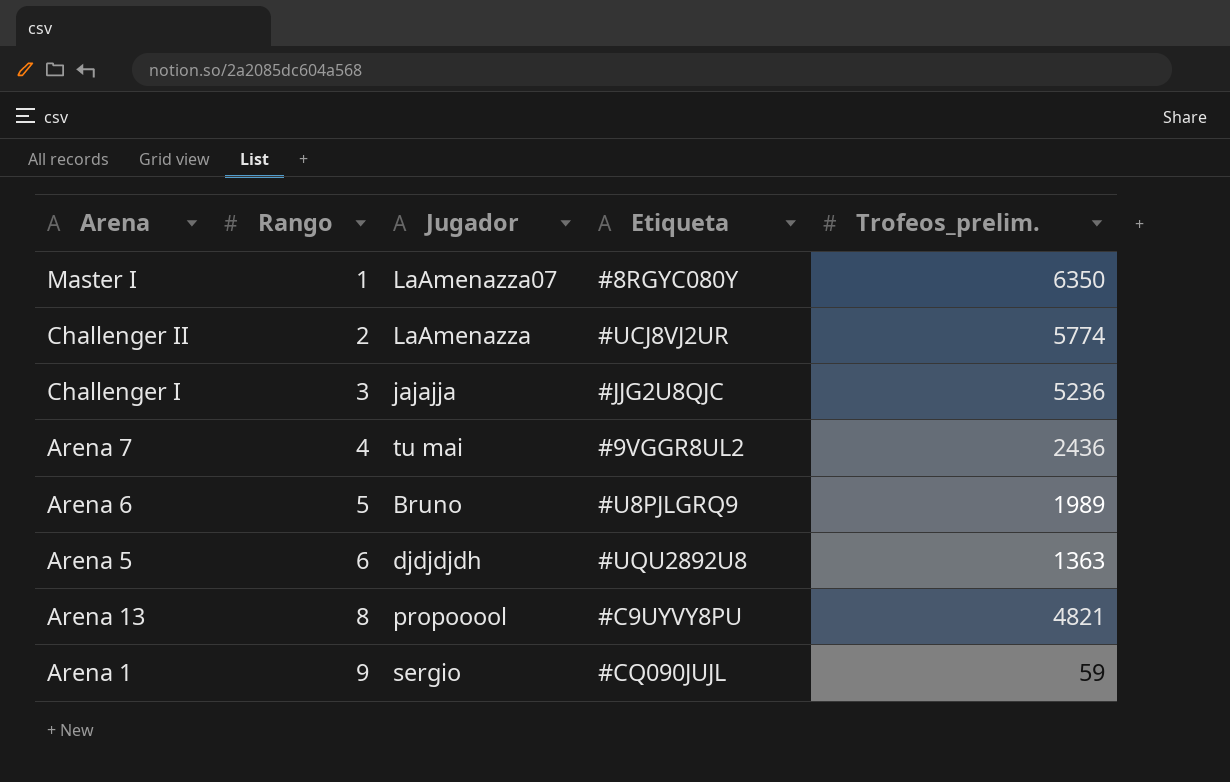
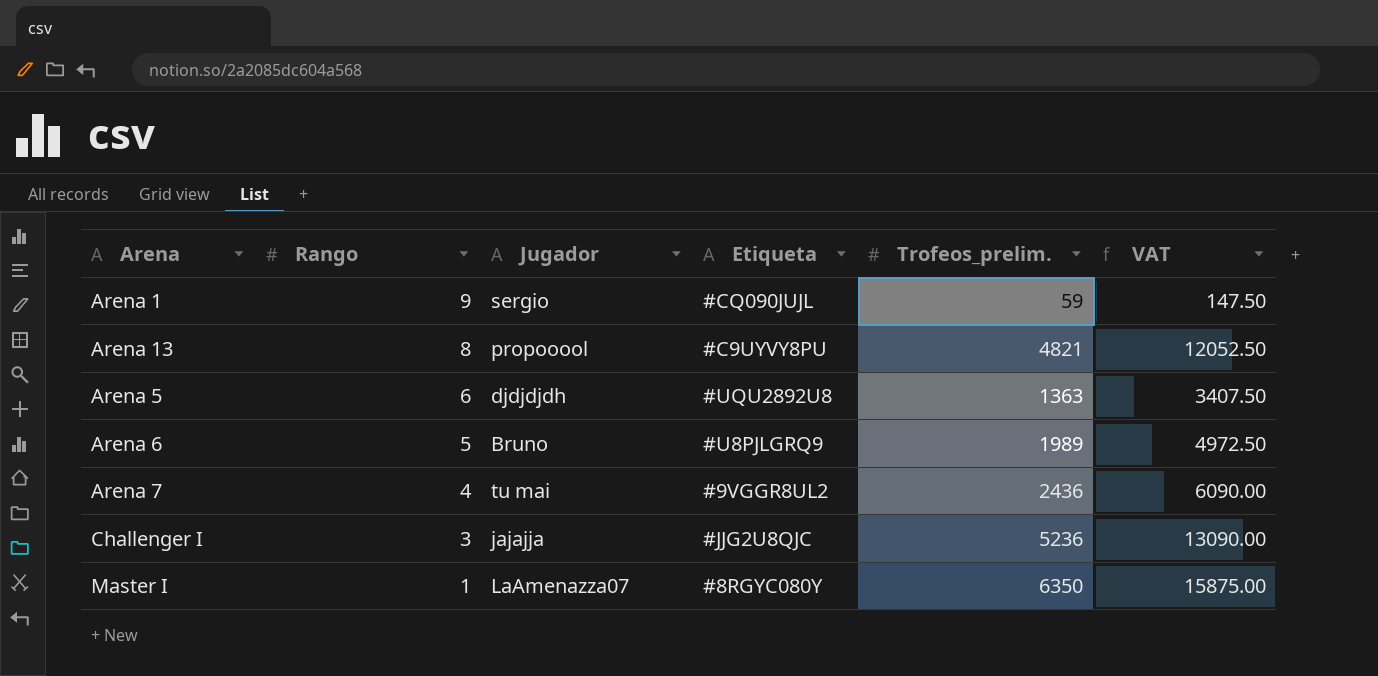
row order: Rango ascending -> Rango descending
column VAT | formula: none -> [Trofeos_prelim.] * 2.5
row Challenger II: 2 | LaAmenazza | #UCJ8VJ2UR | 5774 -> none

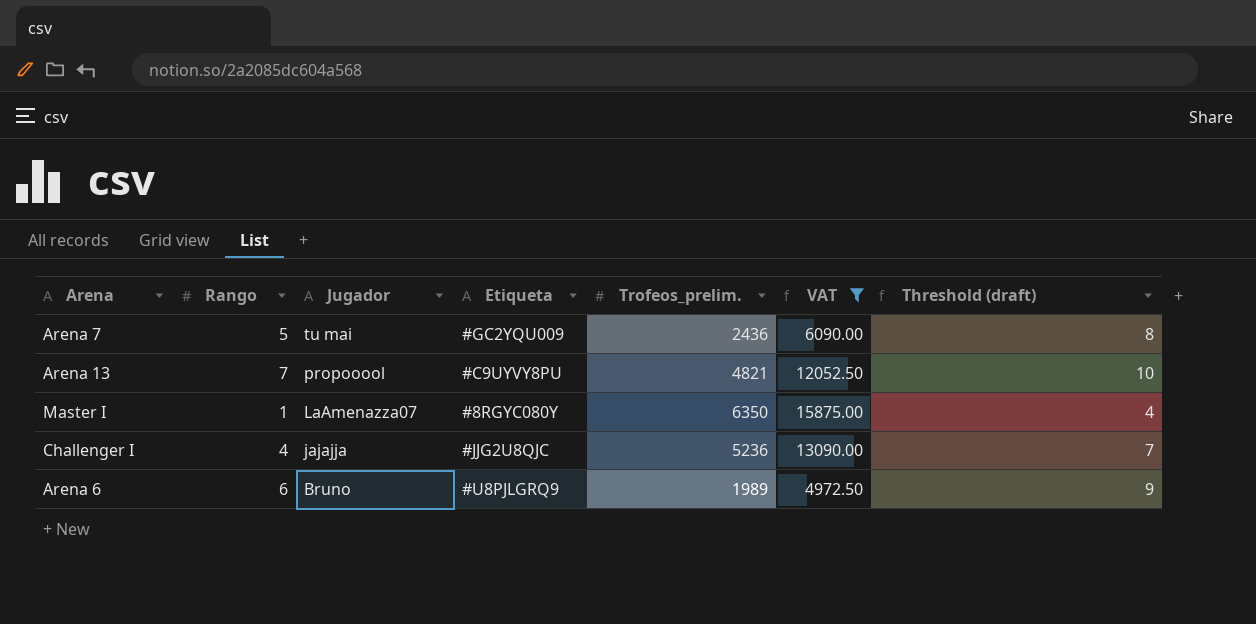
filter: none -> VAT >= 4972.50
row order: Rango descending -> Jugador descending
column Threshold (draft) | formula: none -> [Rango] + 3
Arena 7 | Rango: 4 -> 5
Arena 7 | Etiqueta: #9VGGR8UL2 -> #GC2YQU009
Arena 13 | Rango: 8 -> 7
Challenger I | Rango: 3 -> 4
Arena 6 | Rango: 5 -> 6

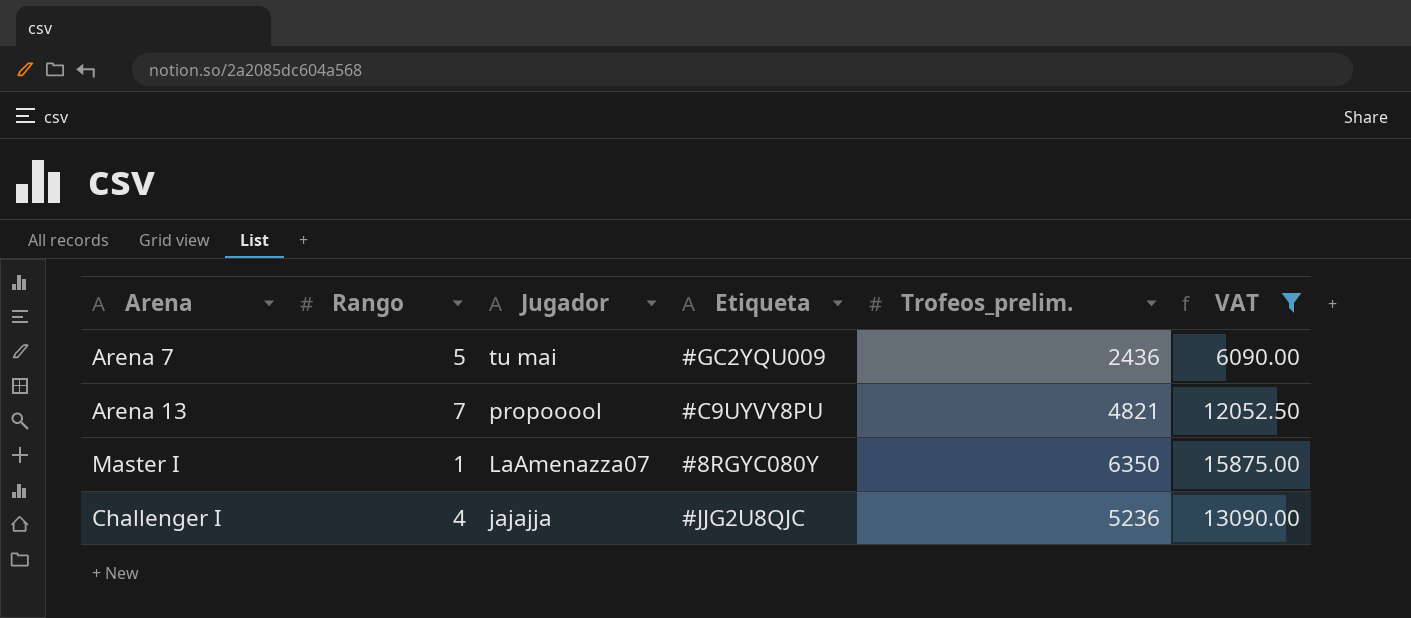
column Threshold (draft) | formula: [Rango] + 3 -> none
row Arena 6: 6 | Bruno | #U8PJLGRQ9 | 1989 | 4972.50 | 9 -> none

